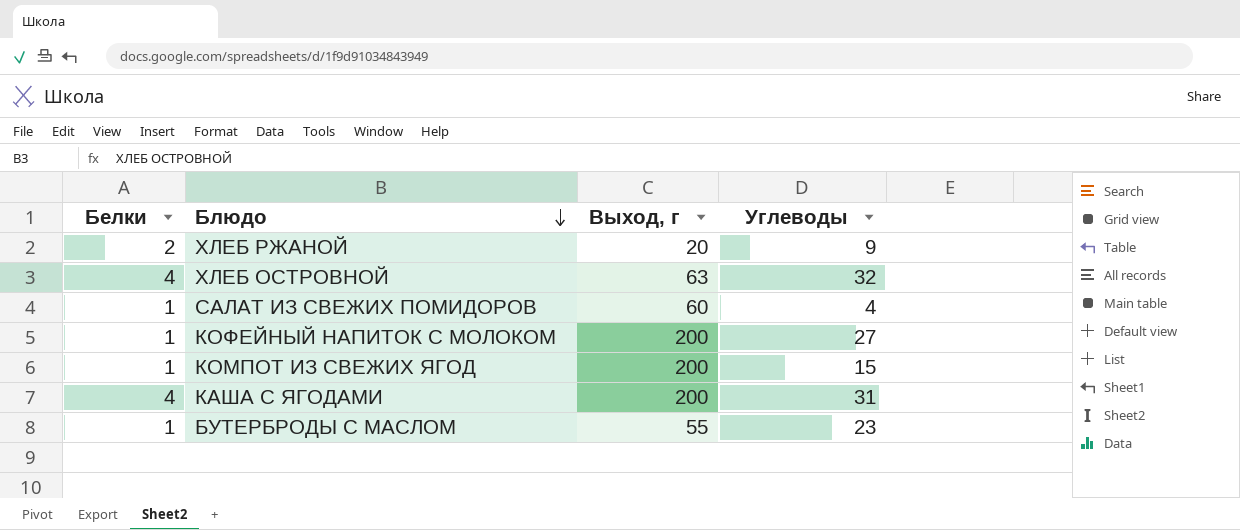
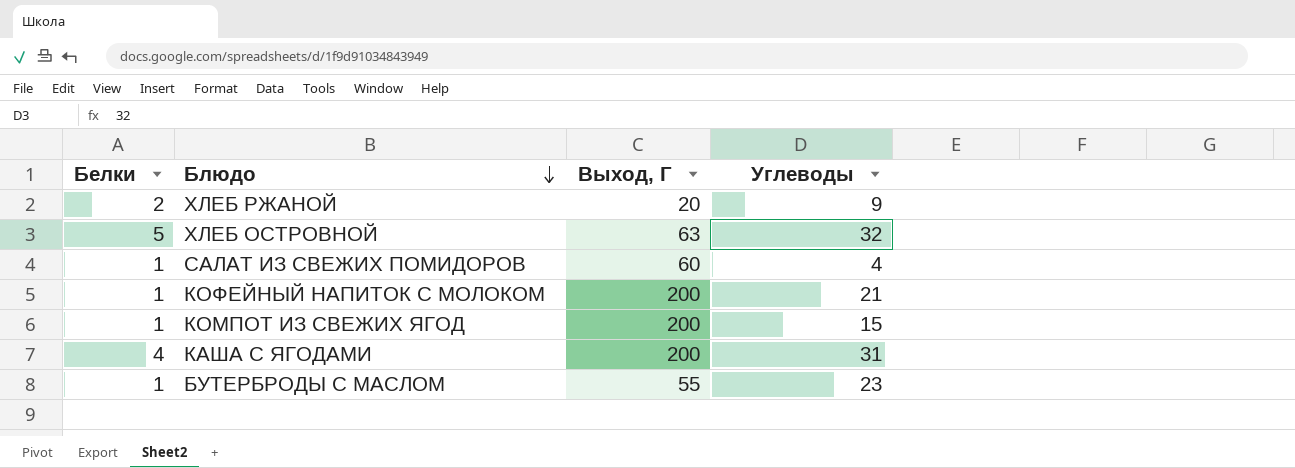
column name: Выход, г -> Выход, Г
ХЛЕБ ОСТРОВНОЙ | Белки: 4 -> 5
КОФЕЙНЫЙ НАПИТОК С МОЛОКОМ | Углеводы: 27 -> 21

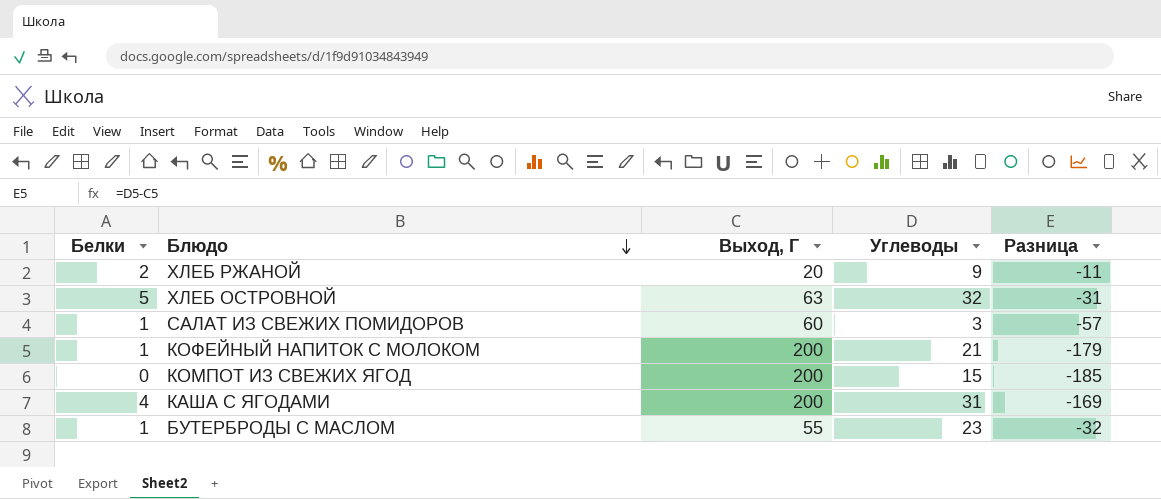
column Разница | formula: none -> [Углеводы] - [Выход, Г]
САЛАТ ИЗ СВЕЖИХ ПОМИДОРОВ | Углеводы: 4 -> 3
КОМПОТ ИЗ СВЕЖИХ ЯГОД | Белки: 1 -> 0

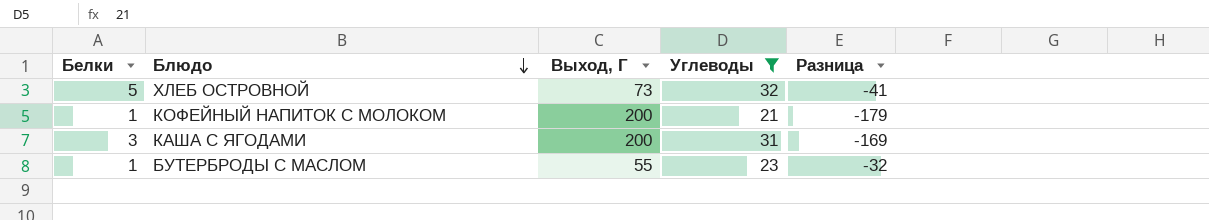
filter: none -> Углеводы >= 21
ХЛЕБ ОСТРОВНОЙ | Выход, Г: 63 -> 73
ХЛЕБ ОСТРОВНОЙ | Разница: -31 -> -41
КАША С ЯГОДАМИ | Белки: 4 -> 3

